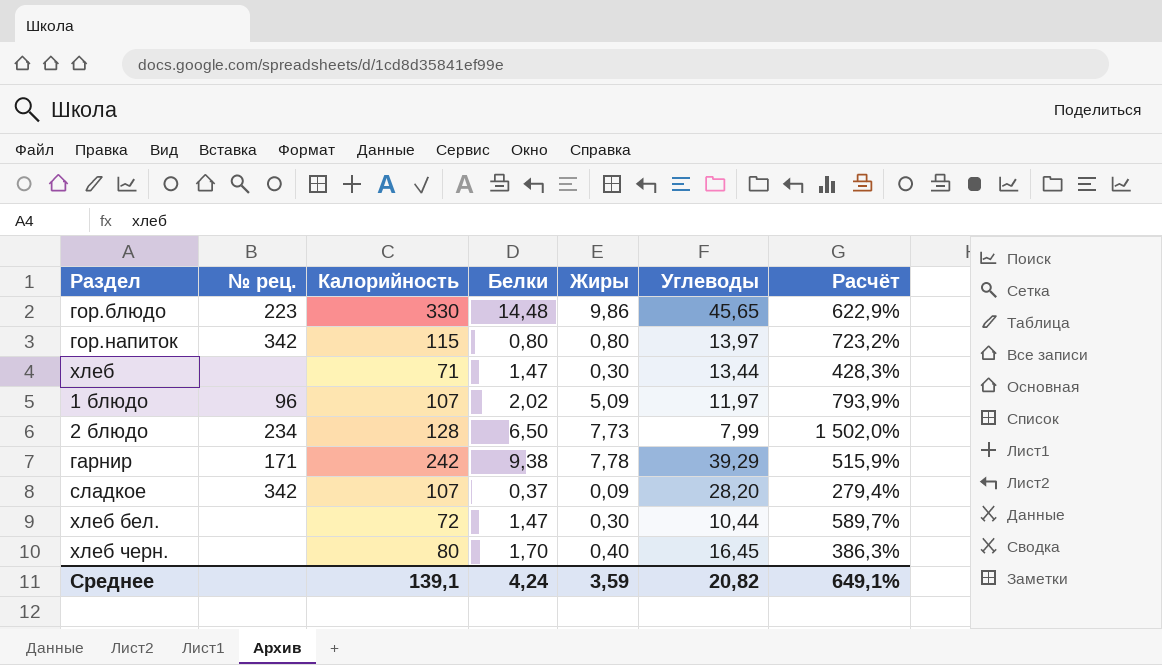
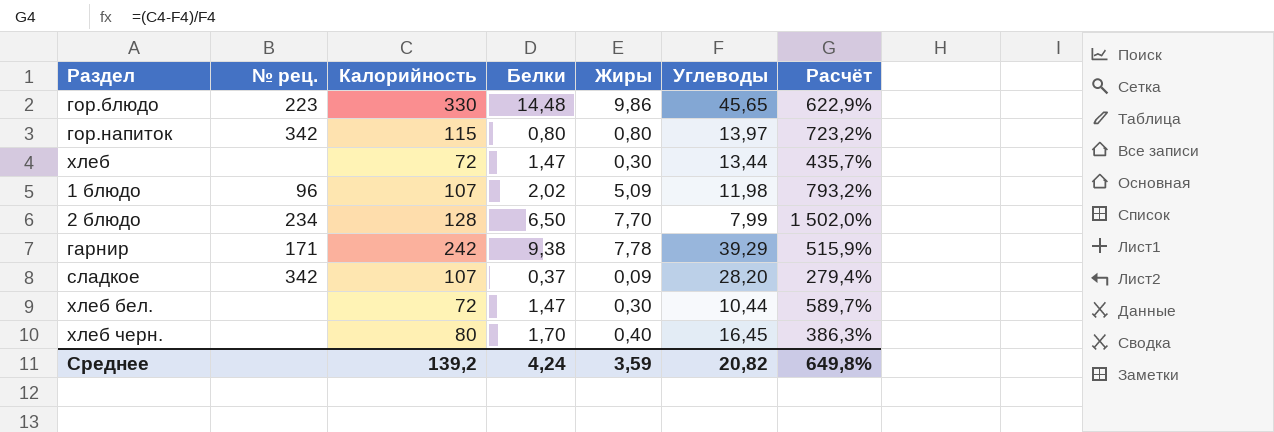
хлеб | Калорийность: 71 -> 72
хлеб | Расчёт: 428,3% -> 435,7%
1 блюдо | Углеводы: 11,97 -> 11,98
1 блюдо | Расчёт: 793,9% -> 793,2%
2 блюдо | Жиры: 7,73 -> 7,70
Среднее | Калорийность: 139,1 -> 139,2
Среднее | Расчёт: 649,1% -> 649,8%

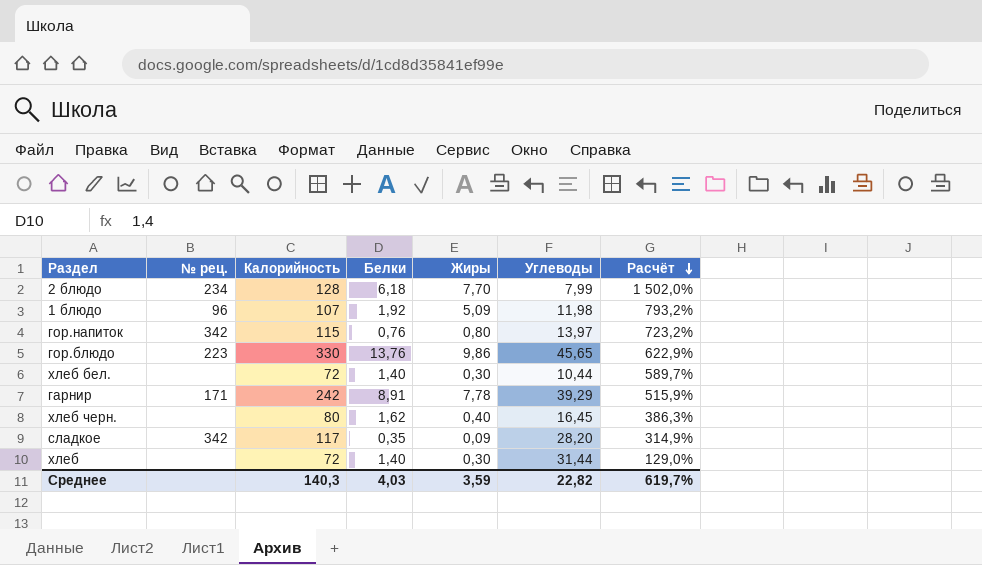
row order: none -> Расчёт descending
2 блюдо | Белки: 6,50 -> 6,18
1 блюдо | Белки: 2,02 -> 1,92
гор.напиток | Белки: 0,80 -> 0,76
гор.блюдо | Белки: 14,48 -> 13,76
хлеб бел. | Белки: 1,47 -> 1,40
гарнир | Белки: 9,38 -> 8,91
хлеб черн. | Белки: 1,70 -> 1,62
сладкое | Калорийность: 107 -> 117
сладкое | Белки: 0,37 -> 0,35
сладкое | Расчёт: 279,4% -> 314,9%
хлеб | Белки: 1,47 -> 1,40
хлеб | Углеводы: 13,44 -> 31,44
хлеб | Расчёт: 435,7% -> 129,0%
Среднее | Калорийность: 139,2 -> 140,3
Среднее | Белки: 4,24 -> 4,03
Среднее | Углеводы: 20,82 -> 22,82
Среднее | Расчёт: 649,8% -> 619,7%

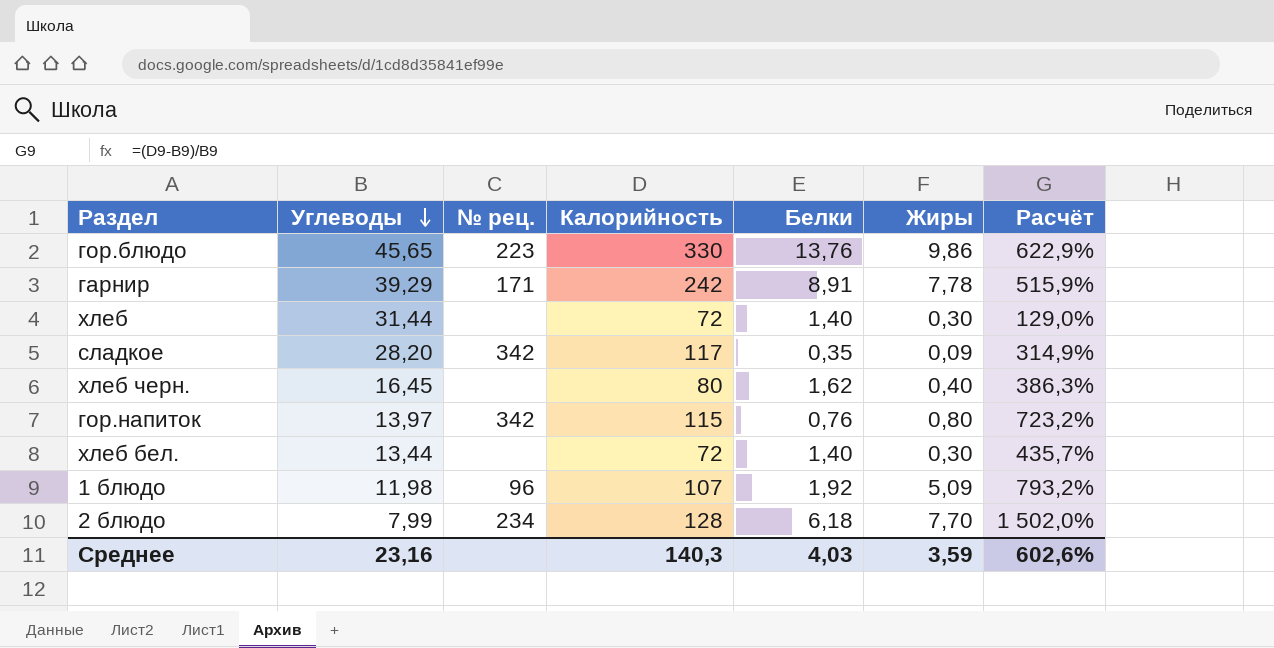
row order: Расчёт descending -> Углеводы descending
column Углеводы | position: 6 -> 2
хлеб бел. | Углеводы: 10,44 -> 13,44
хлеб бел. | Расчёт: 589,7% -> 435,7%
Среднее | Углеводы: 22,82 -> 23,16
Среднее | Расчёт: 619,7% -> 602,6%

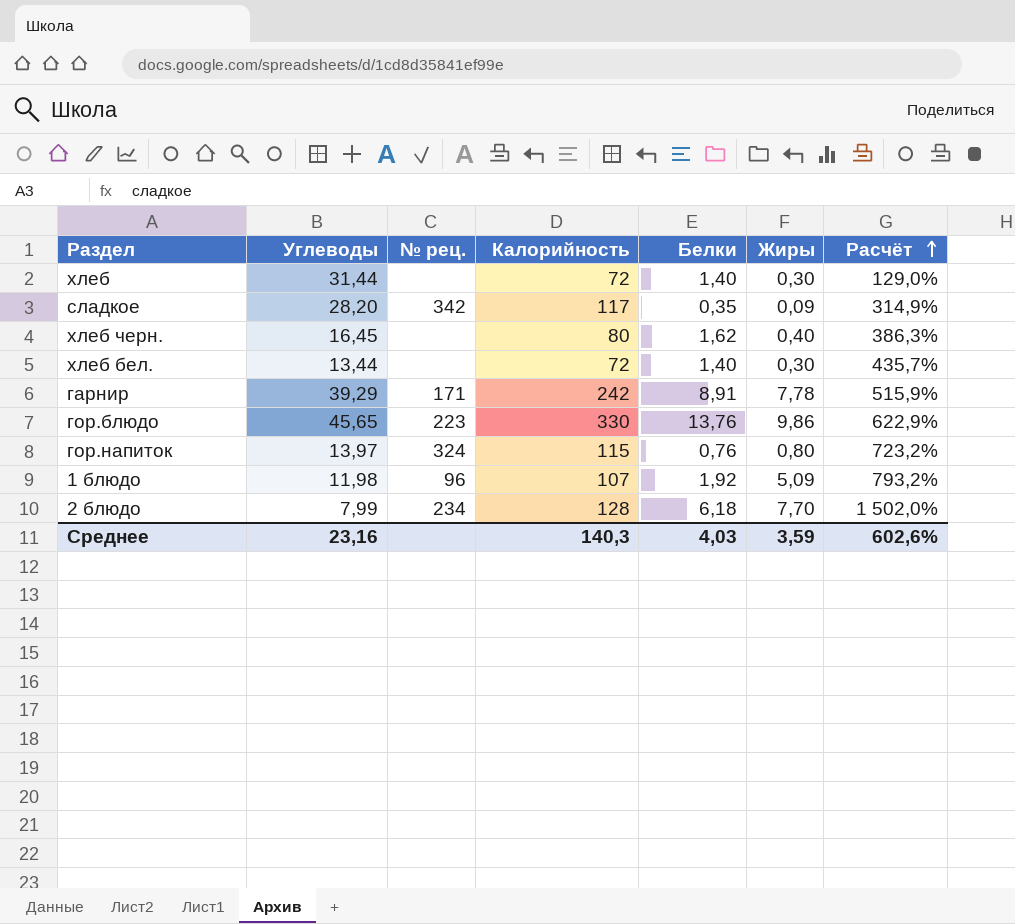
row order: Углеводы descending -> Расчёт ascending
гор.напиток | № рец.: 342 -> 324

